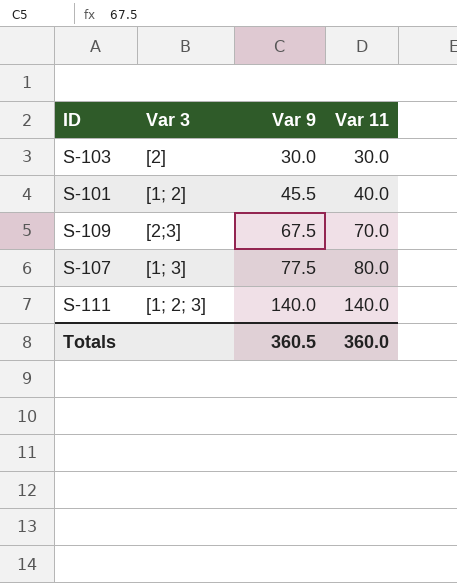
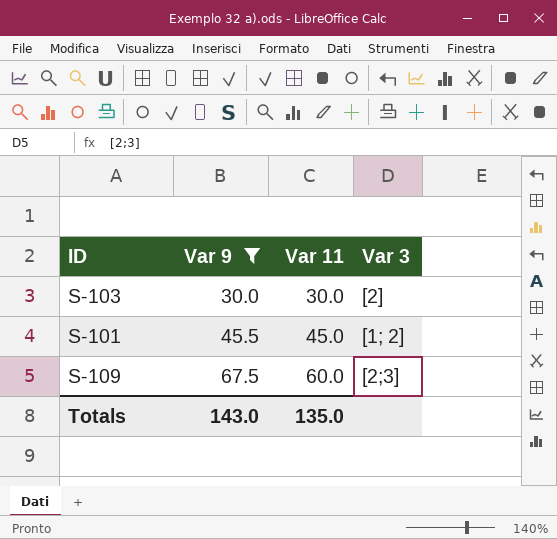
filter: none -> Var 9 <= 67.5
column Var 3 | position: 2 -> 4
S-101 | Var 11: 40.0 -> 45.0
S-109 | Var 11: 70.0 -> 60.0
Totals | Var 9: 360.5 -> 143.0
Totals | Var 11: 360.0 -> 135.0

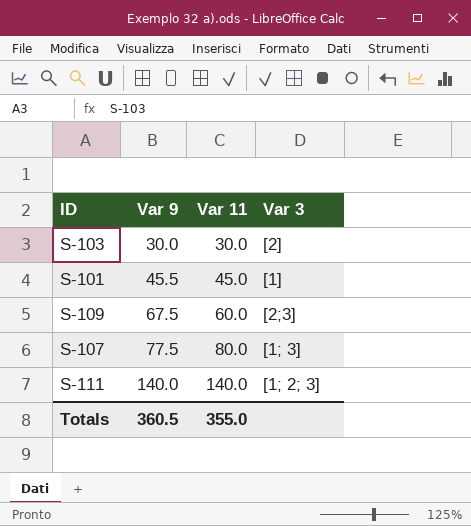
filter: Var 9 <= 67.5 -> none
S-101 | Var 3: [1; 2] -> [1]
Totals | Var 9: 143.0 -> 360.5
Totals | Var 11: 135.0 -> 355.0

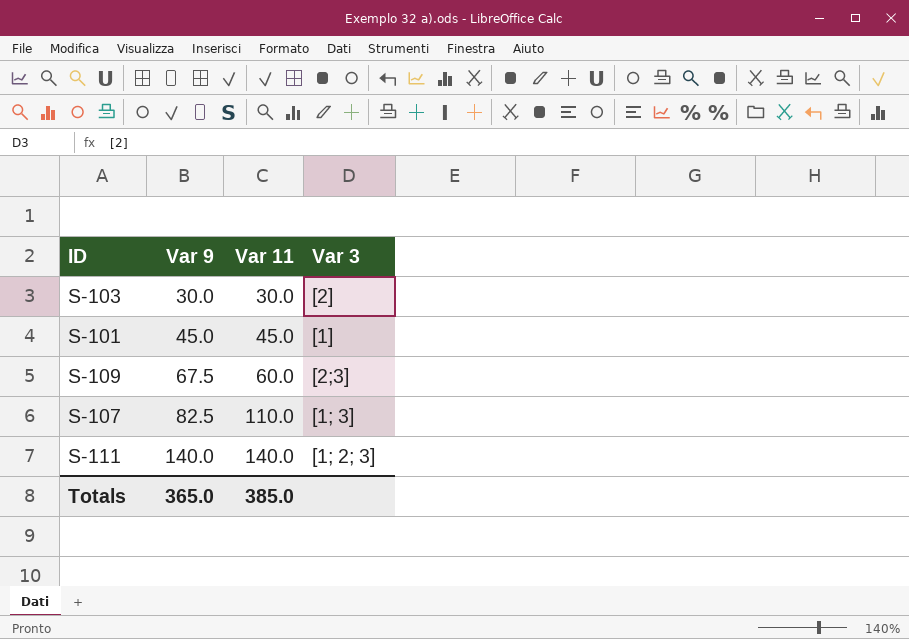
S-101 | Var 9: 45.5 -> 45.0
S-107 | Var 9: 77.5 -> 82.5
S-107 | Var 11: 80.0 -> 110.0
Totals | Var 9: 360.5 -> 365.0
Totals | Var 11: 355.0 -> 385.0

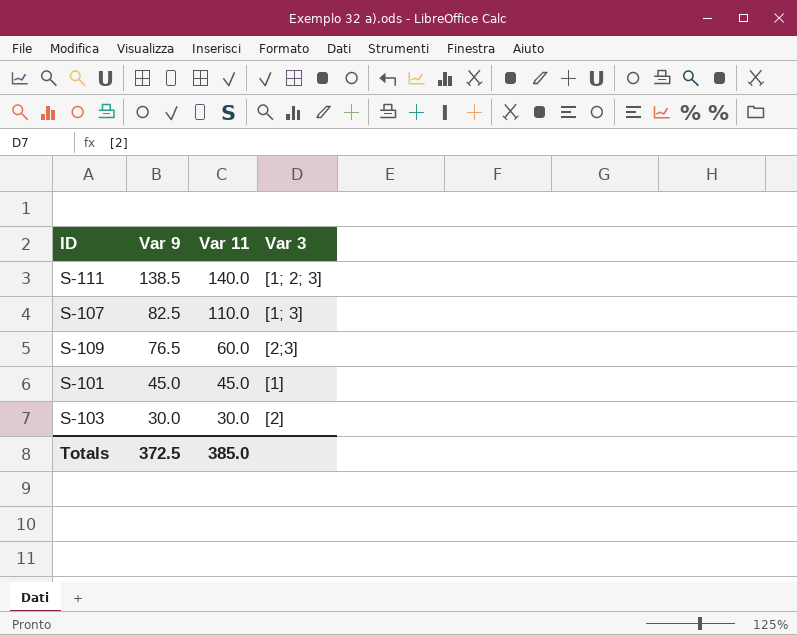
row order: Var 9 ascending -> Var 9 descending
S-111 | Var 9: 140.0 -> 138.5
S-109 | Var 9: 67.5 -> 76.5
Totals | Var 9: 365.0 -> 372.5

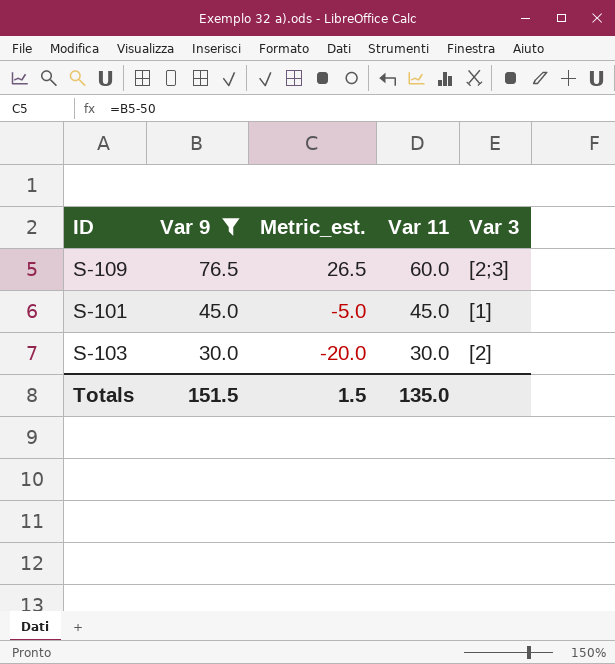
filter: none -> Var 9 <= 76.5
column Metric_est. | formula: none -> [Var 9] - 50
Totals | Var 9: 372.5 -> 151.5
Totals | Var 11: 385.0 -> 135.0

